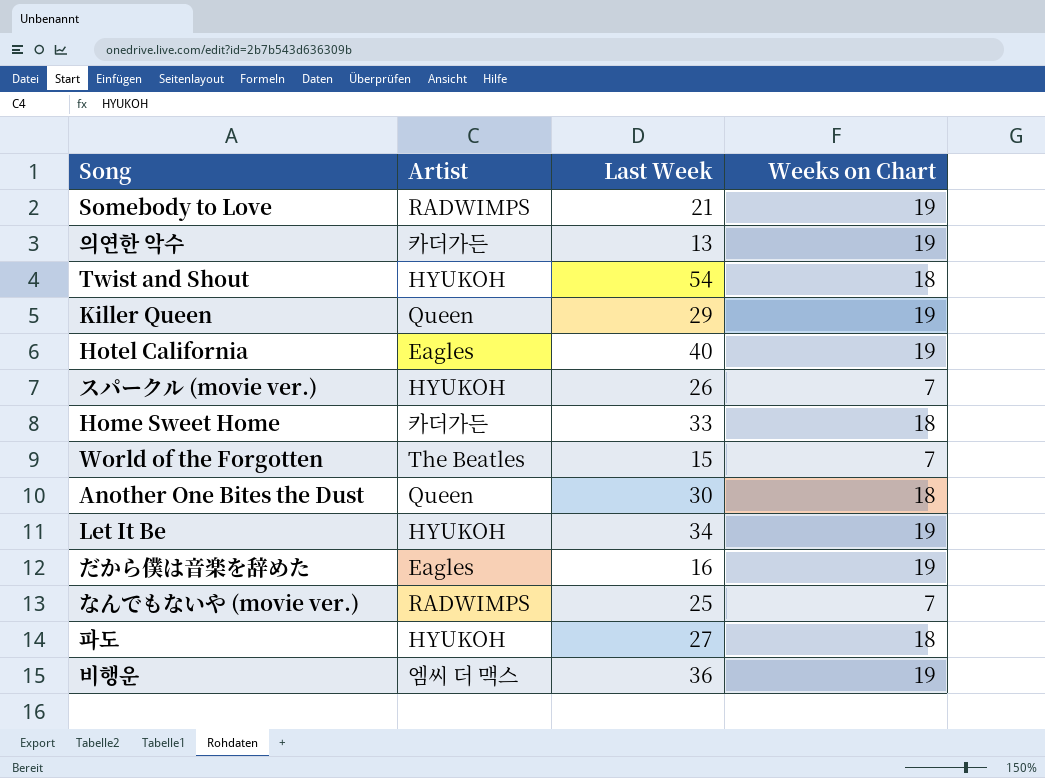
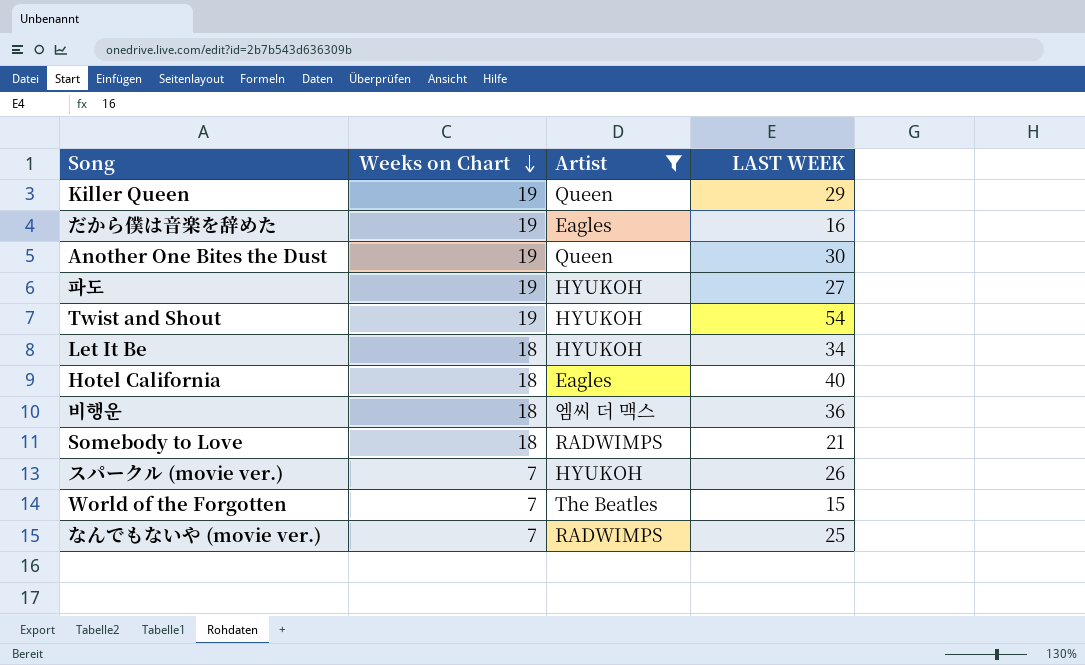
filter: none -> Artist != 카더가든
row order: none -> Weeks on Chart descending
column Weeks on Chart | position: 4 -> 2
column name: Last Week -> LAST WEEK
Another One Bites the Dust | Weeks on Chart: 18 -> 19
파도 | Weeks on Chart: 18 -> 19
Twist and Shout | Weeks on Chart: 18 -> 19
Let It Be | Weeks on Chart: 19 -> 18
Hotel California | Weeks on Chart: 19 -> 18
비행운 | Weeks on Chart: 19 -> 18
Somebody to Love | Weeks on Chart: 19 -> 18

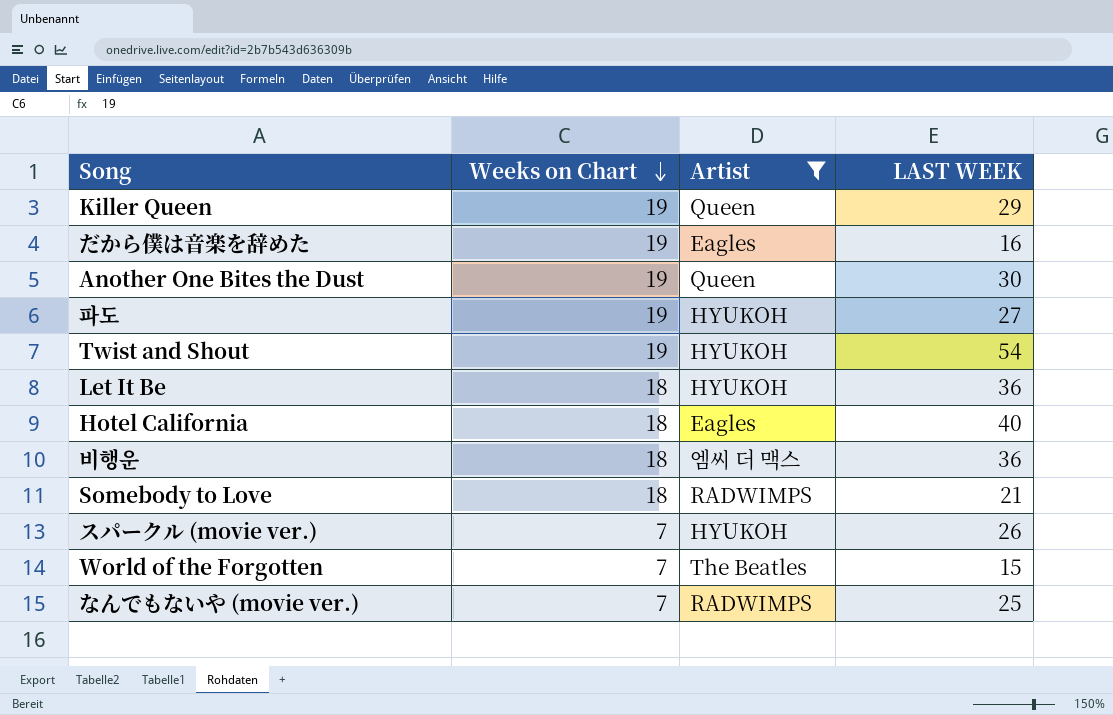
Let It Be | LAST WEEK: 34 -> 36

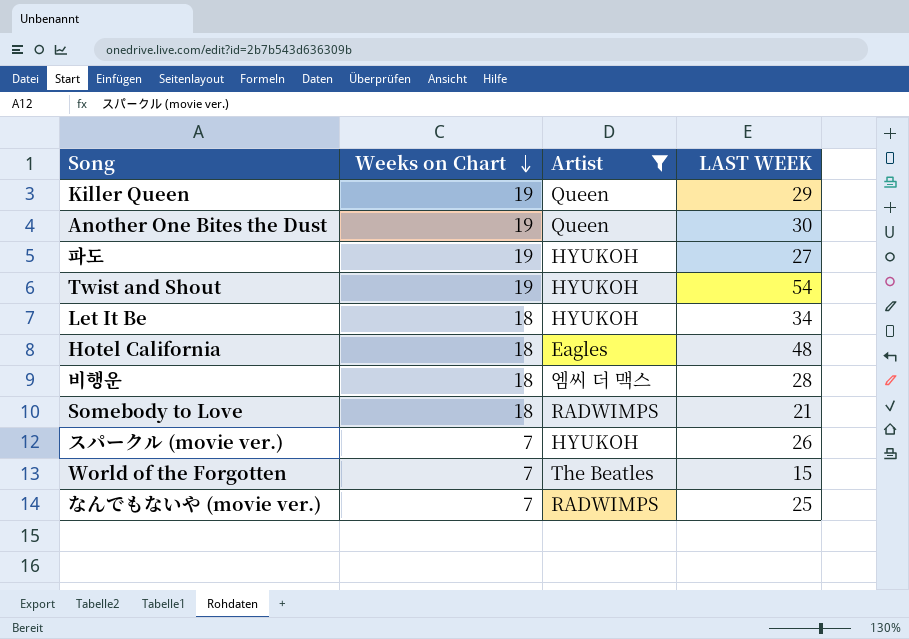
row だから僕は音楽を辞めた: 19 | Eagles | 16 -> none
Let It Be | LAST WEEK: 36 -> 34
Hotel California | LAST WEEK: 40 -> 48
비행운 | LAST WEEK: 36 -> 28

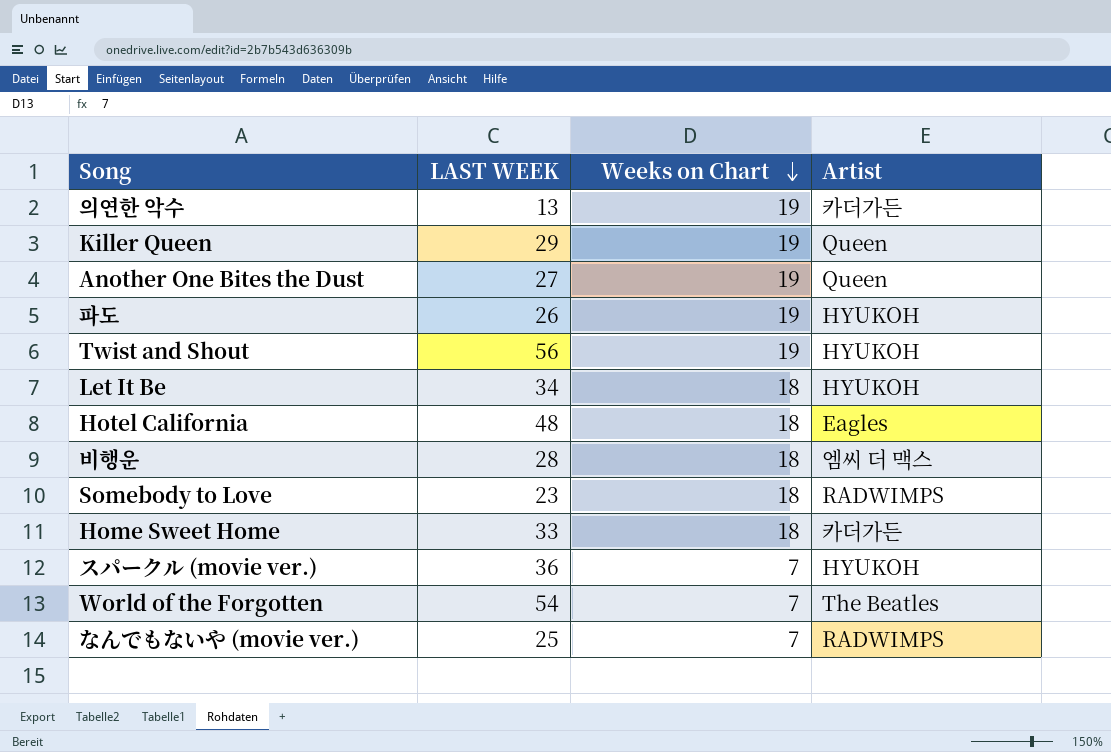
filter: Artist != 카더가든 -> none
column LAST WEEK | position: 4 -> 2
Another One Bites the Dust | LAST WEEK: 30 -> 27
파도 | LAST WEEK: 27 -> 26
Twist and Shout | LAST WEEK: 54 -> 56
Somebody to Love | LAST WEEK: 21 -> 23
スパークル (movie ver.) | LAST WEEK: 26 -> 36
World of the Forgotten | LAST WEEK: 15 -> 54

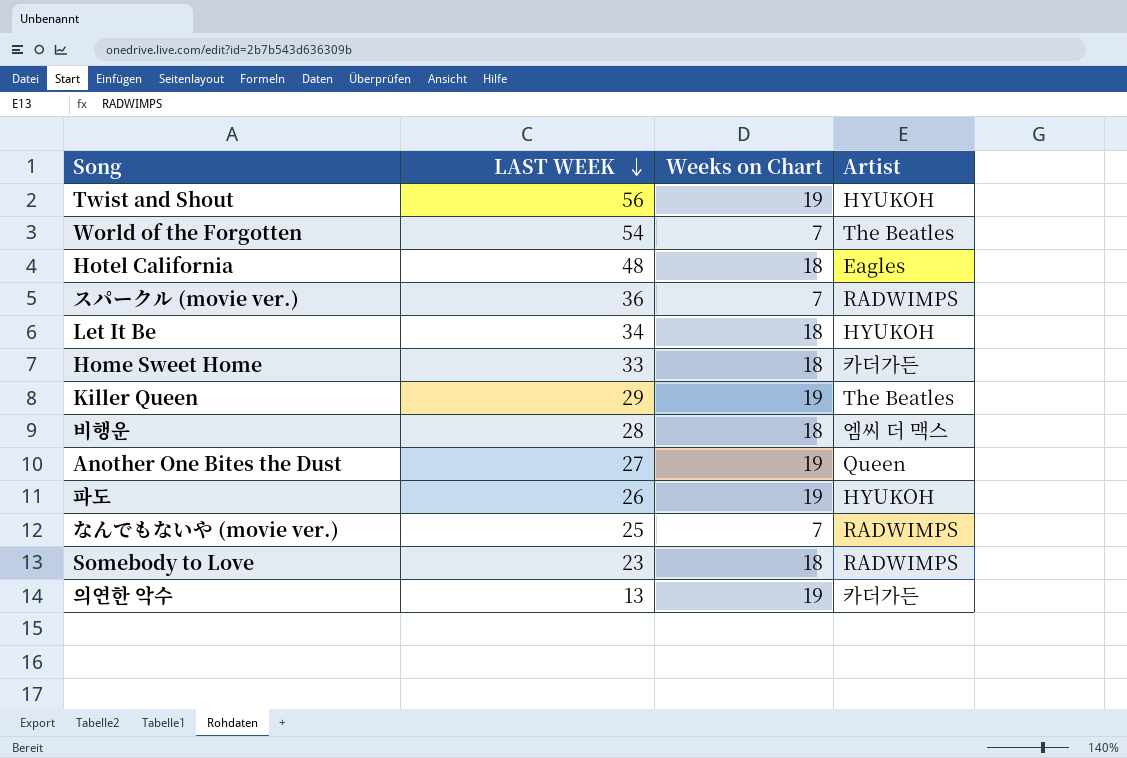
row order: Weeks on Chart descending -> LAST WEEK descending
スパークル (movie ver.) | Artist: HYUKOH -> RADWIMPS
Killer Queen | Artist: Queen -> The Beatles

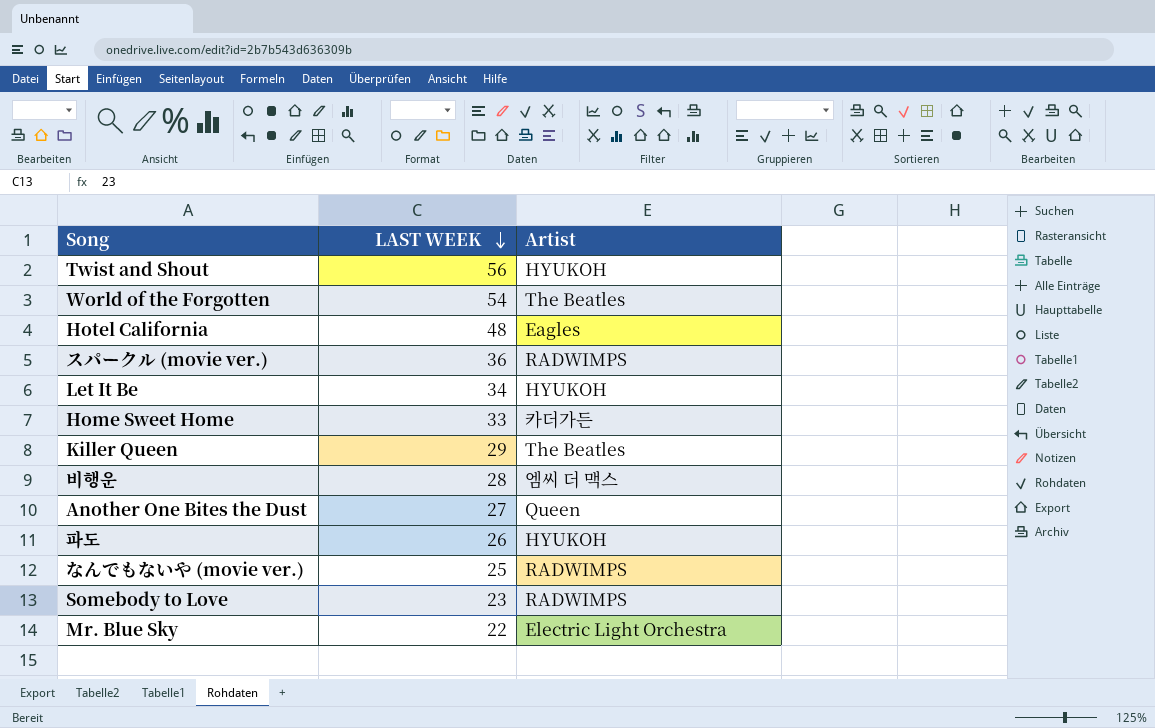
column Weeks on Chart | position: 3 -> none
row 의연한 악수: 13 | 19 | 카더가든 -> none
row Mr. Blue Sky: none -> 22 | Electric Light Orchestra

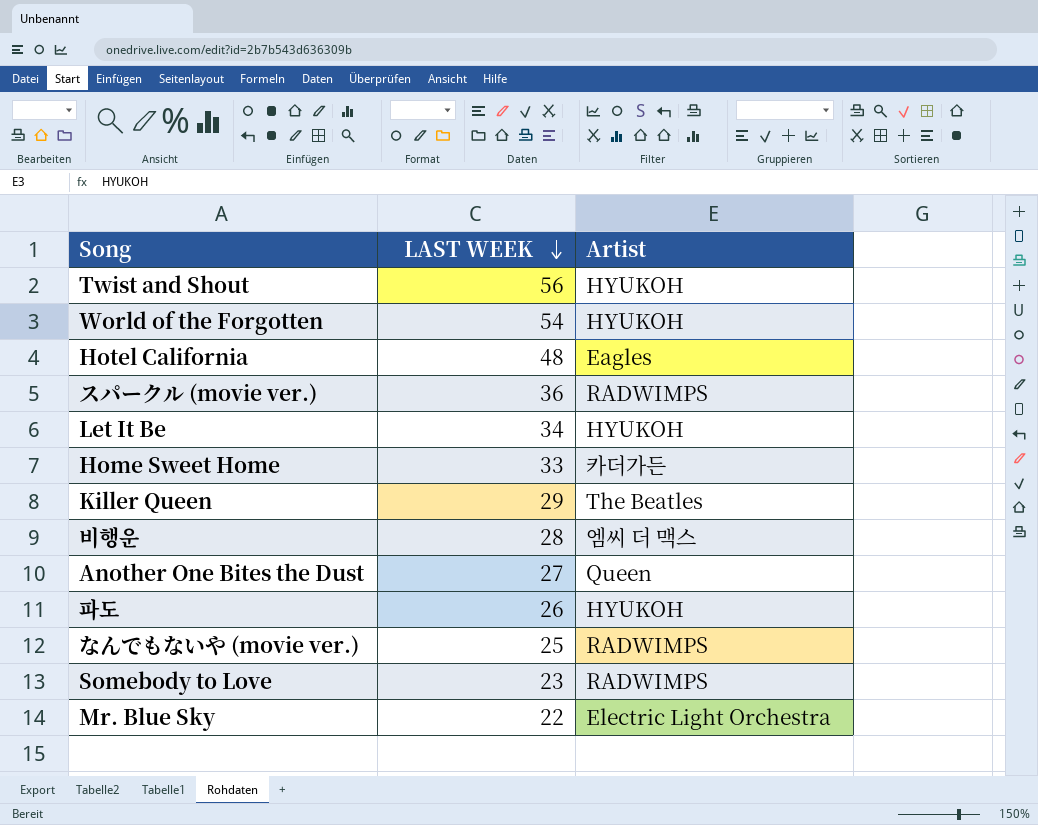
World of the Forgotten | Artist: The Beatles -> HYUKOH

